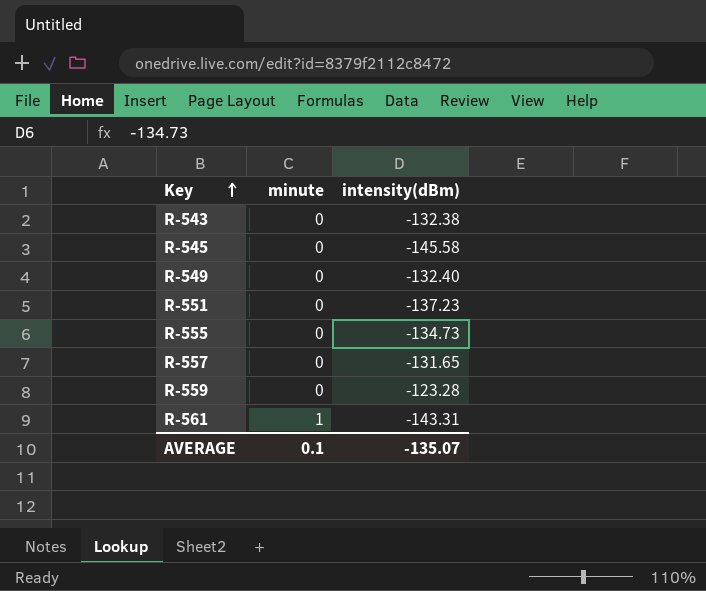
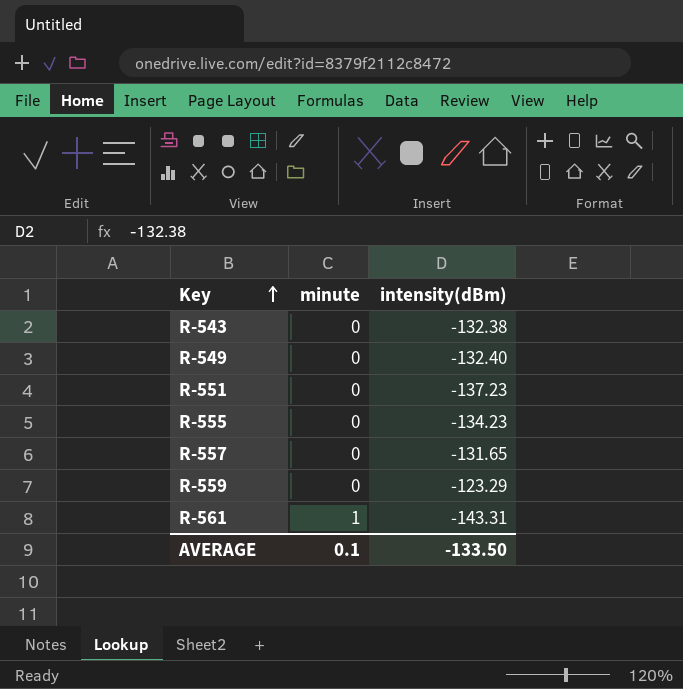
row R-545: 0 | -145.58 -> none
R-555 | intensity(dBm): -134.73 -> -134.23
R-559 | intensity(dBm): -123.28 -> -123.29
AVERAGE | intensity(dBm): -135.07 -> -133.50

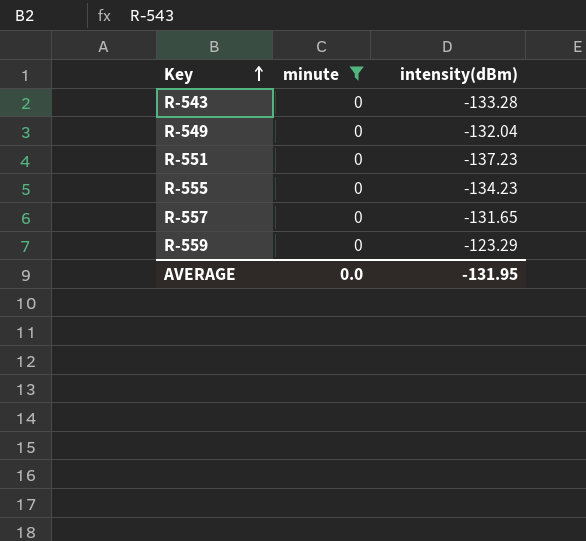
filter: none -> minute = 0
R-543 | intensity(dBm): -132.38 -> -133.28
R-549 | intensity(dBm): -132.40 -> -132.04
AVERAGE | minute: 0.1 -> 0.0
AVERAGE | intensity(dBm): -133.50 -> -131.95

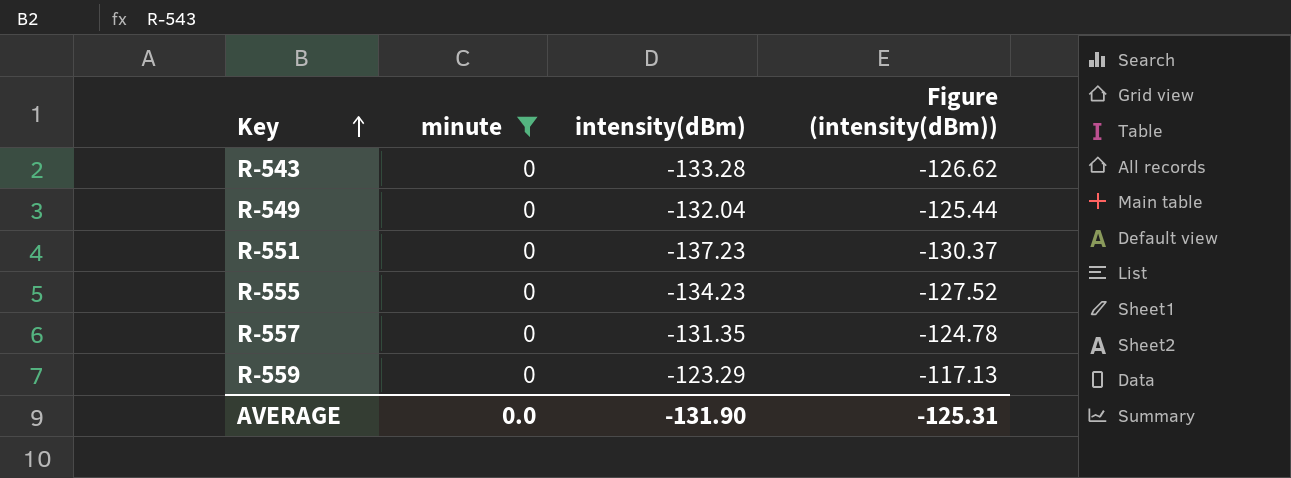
column Figure (intensity(dBm)) | formula: none -> [intensity(dBm)] * 0.95
R-557 | intensity(dBm): -131.65 -> -131.35
AVERAGE | intensity(dBm): -131.95 -> -131.90

